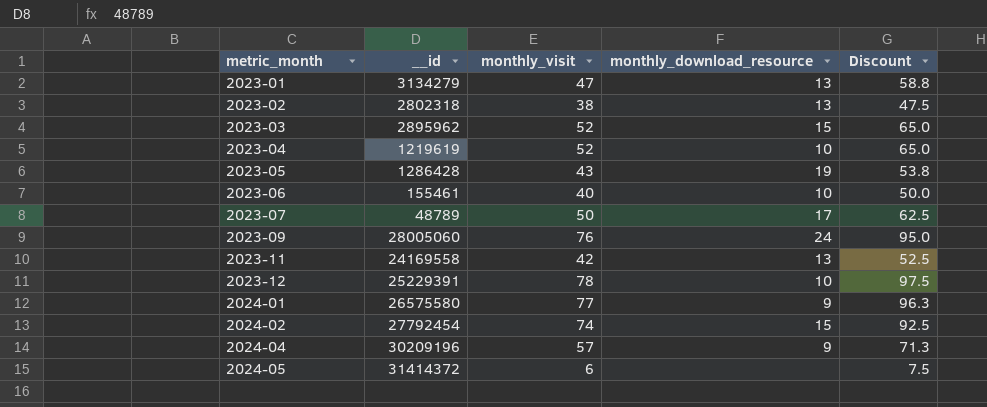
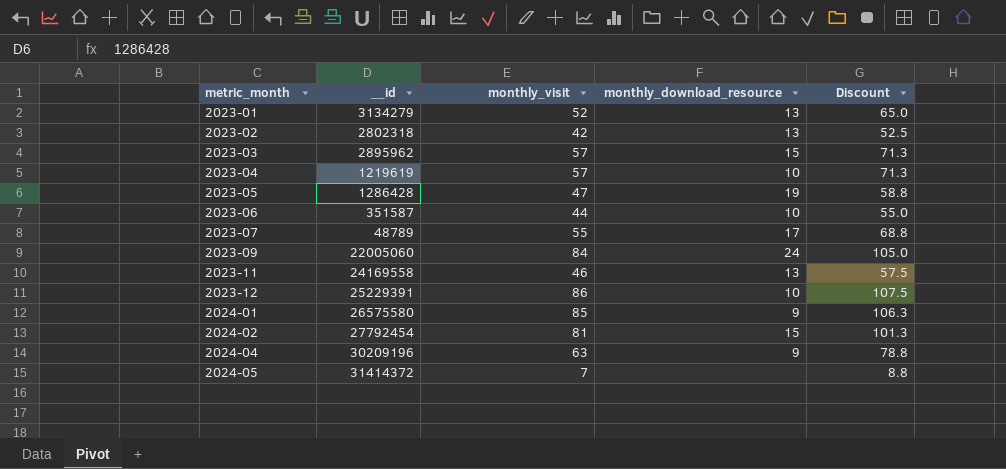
2023-01 | monthly_visit: 47 -> 52
2023-01 | Discount: 58.8 -> 65.0
2023-02 | monthly_visit: 38 -> 42
2023-02 | Discount: 47.5 -> 52.5
2023-03 | monthly_visit: 52 -> 57
2023-03 | Discount: 65.0 -> 71.3
2023-04 | monthly_visit: 52 -> 57
2023-04 | Discount: 65.0 -> 71.3
2023-05 | monthly_visit: 43 -> 47
2023-05 | Discount: 53.8 -> 58.8
2023-06 | __id: 155461 -> 351587
2023-06 | monthly_visit: 40 -> 44
2023-06 | Discount: 50.0 -> 55.0
2023-07 | monthly_visit: 50 -> 55
2023-07 | Discount: 62.5 -> 68.8
2023-09 | __id: 28005060 -> 22005060
2023-09 | monthly_visit: 76 -> 84
2023-09 | Discount: 95.0 -> 105.0
2023-11 | monthly_visit: 42 -> 46
2023-11 | Discount: 52.5 -> 57.5
2023-12 | monthly_visit: 78 -> 86
2023-12 | Discount: 97.5 -> 107.5
2024-01 | monthly_visit: 77 -> 85
2024-01 | Discount: 96.3 -> 106.3
2024-02 | monthly_visit: 74 -> 81
2024-02 | Discount: 92.5 -> 101.3
2024-04 | monthly_visit: 57 -> 63
2024-04 | Discount: 71.3 -> 78.8
2024-05 | monthly_visit: 6 -> 7
2024-05 | Discount: 7.5 -> 8.8

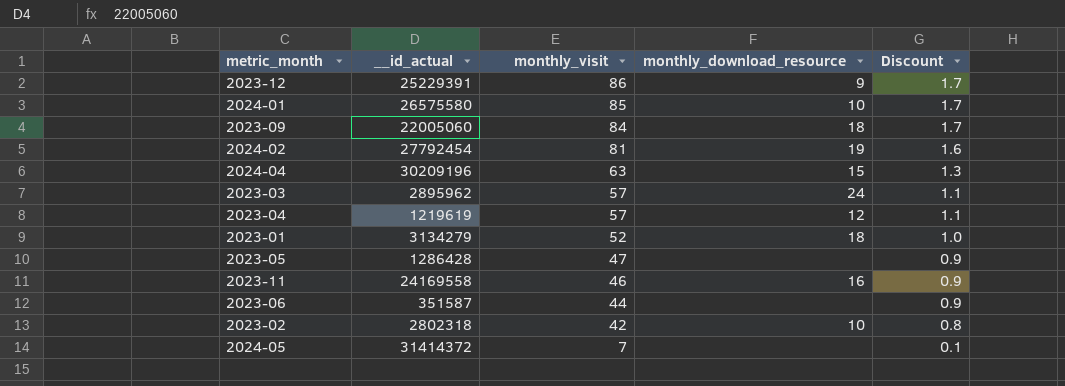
row order: metric_month ascending -> monthly_visit descending
column name: __id -> __id_actual
column Discount | formula: [monthly_visit] * 1.25 -> [monthly_visit] * 0.02
row 2023-07: 48789 | 55 | 17 | 68.8 -> none
2023-12 | monthly_download_resource: 10 -> 9
2024-01 | monthly_download_resource: 9 -> 10
2023-09 | monthly_download_resource: 24 -> 18
2024-02 | monthly_download_resource: 15 -> 19
2024-04 | monthly_download_resource: 9 -> 15
2023-03 | monthly_download_resource: 15 -> 24
2023-04 | monthly_download_resource: 10 -> 12
2023-01 | monthly_download_resource: 13 -> 18
2023-05 | monthly_download_resource: 19 -> none
2023-11 | monthly_download_resource: 13 -> 16
2023-06 | monthly_download_resource: 10 -> none
2023-02 | monthly_download_resource: 13 -> 10

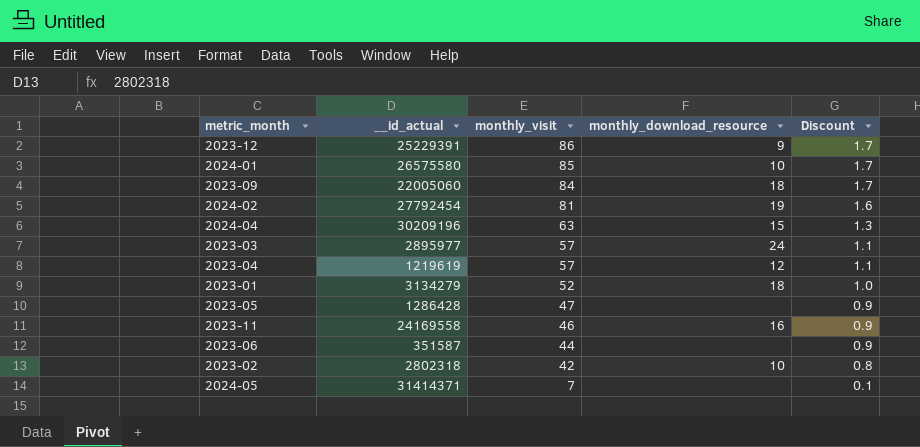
2023-03 | __id_actual: 2895962 -> 2895977
2024-05 | __id_actual: 31414372 -> 31414371

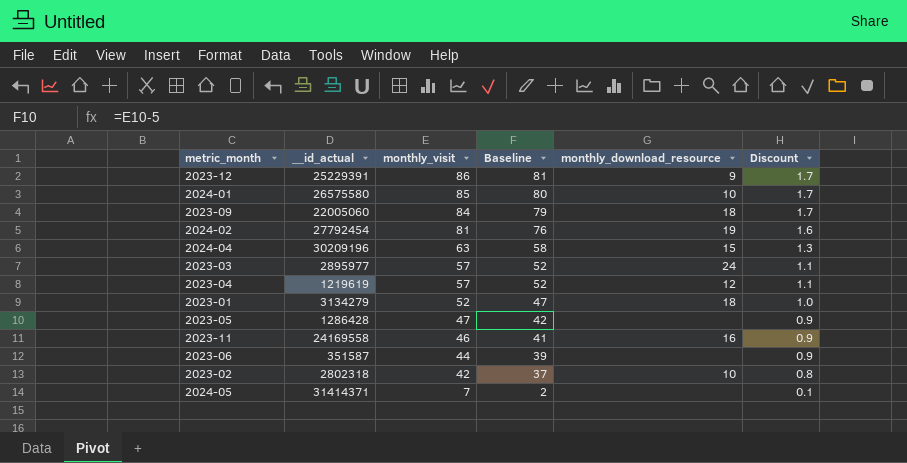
column Baseline | formula: none -> [monthly_visit] - 5

